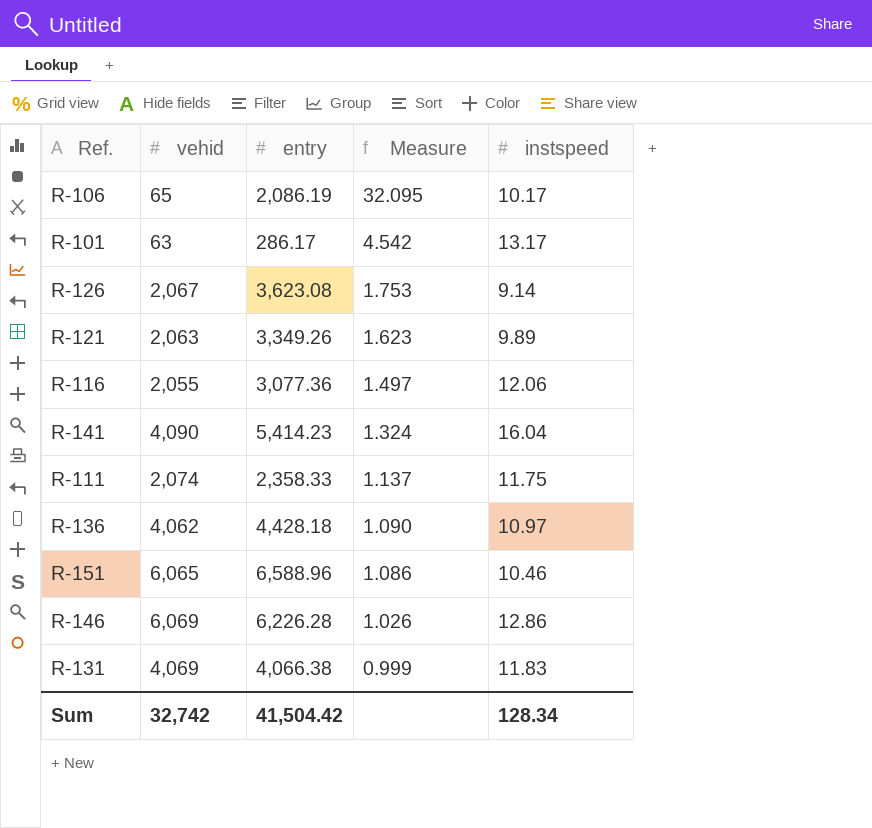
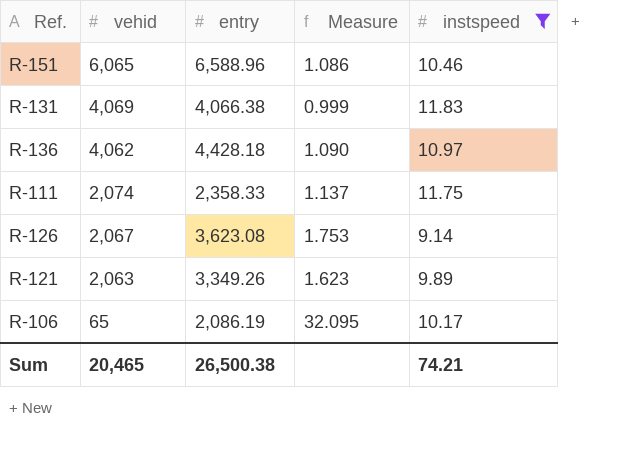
filter: none -> instspeed <= 11.83
row order: Measure descending -> vehid descending
Sum | vehid: 32,742 -> 20,465
Sum | entry: 41,504.42 -> 26,500.38
Sum | instspeed: 128.34 -> 74.21

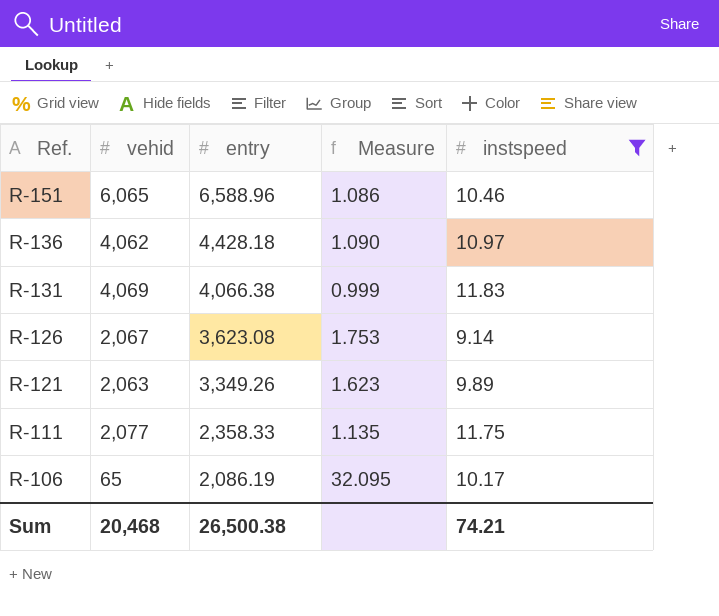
row order: vehid descending -> Ref. descending
R-111 | vehid: 2,074 -> 2,077
R-111 | Measure: 1.137 -> 1.135
Sum | vehid: 20,465 -> 20,468

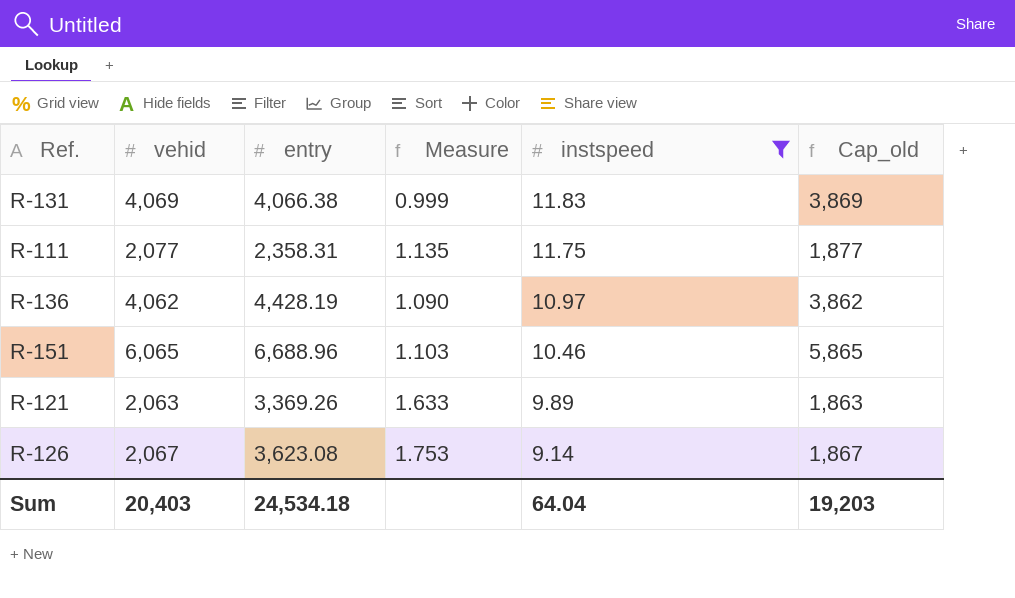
row order: Ref. descending -> instspeed descending
column Cap_old | formula: none -> [vehid] - 200
row R-106: 65 | 2,086.19 | 32.095 | 10.17 -> none
R-111 | entry: 2,358.33 -> 2,358.31
R-136 | entry: 4,428.18 -> 4,428.19
R-151 | entry: 6,588.96 -> 6,688.96
R-151 | Measure: 1.086 -> 1.103
R-121 | entry: 3,349.26 -> 3,369.26
R-121 | Measure: 1.623 -> 1.633
Sum | vehid: 20,468 -> 20,403
Sum | entry: 26,500.38 -> 24,534.18
Sum | instspeed: 74.21 -> 64.04

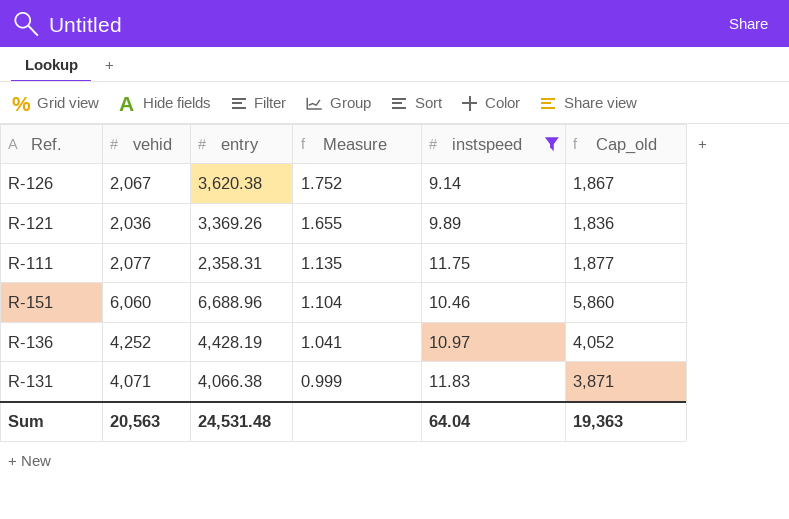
row order: instspeed descending -> Measure descending
R-126 | entry: 3,623.08 -> 3,620.38
R-126 | Measure: 1.753 -> 1.752
R-121 | vehid: 2,063 -> 2,036
R-121 | Measure: 1.633 -> 1.655
R-121 | Cap_old: 1,863 -> 1,836
R-151 | vehid: 6,065 -> 6,060
R-151 | Measure: 1.103 -> 1.104
R-151 | Cap_old: 5,865 -> 5,860
R-136 | vehid: 4,062 -> 4,252
R-136 | Measure: 1.090 -> 1.041
R-136 | Cap_old: 3,862 -> 4,052
R-131 | vehid: 4,069 -> 4,071
R-131 | Cap_old: 3,869 -> 3,871
Sum | vehid: 20,403 -> 20,563
Sum | entry: 24,534.18 -> 24,531.48
Sum | Cap_old: 19,203 -> 19,363

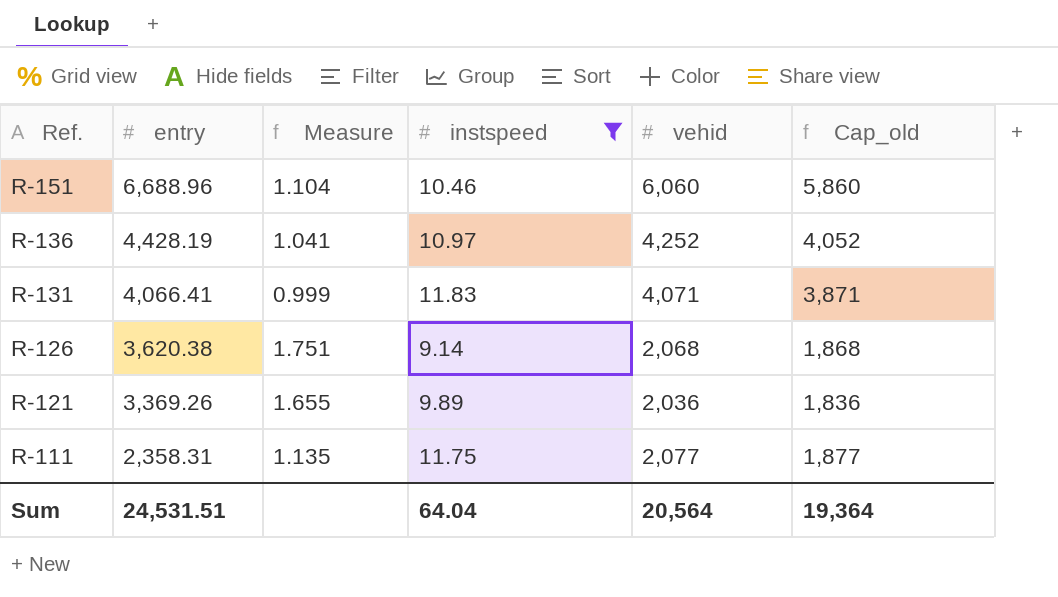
row order: Measure descending -> Ref. descending
column vehid | position: 2 -> 5
R-131 | entry: 4,066.38 -> 4,066.41
R-126 | Measure: 1.752 -> 1.751
R-126 | vehid: 2,067 -> 2,068
R-126 | Cap_old: 1,867 -> 1,868
Sum | entry: 24,531.48 -> 24,531.51
Sum | vehid: 20,563 -> 20,564
Sum | Cap_old: 19,363 -> 19,364

